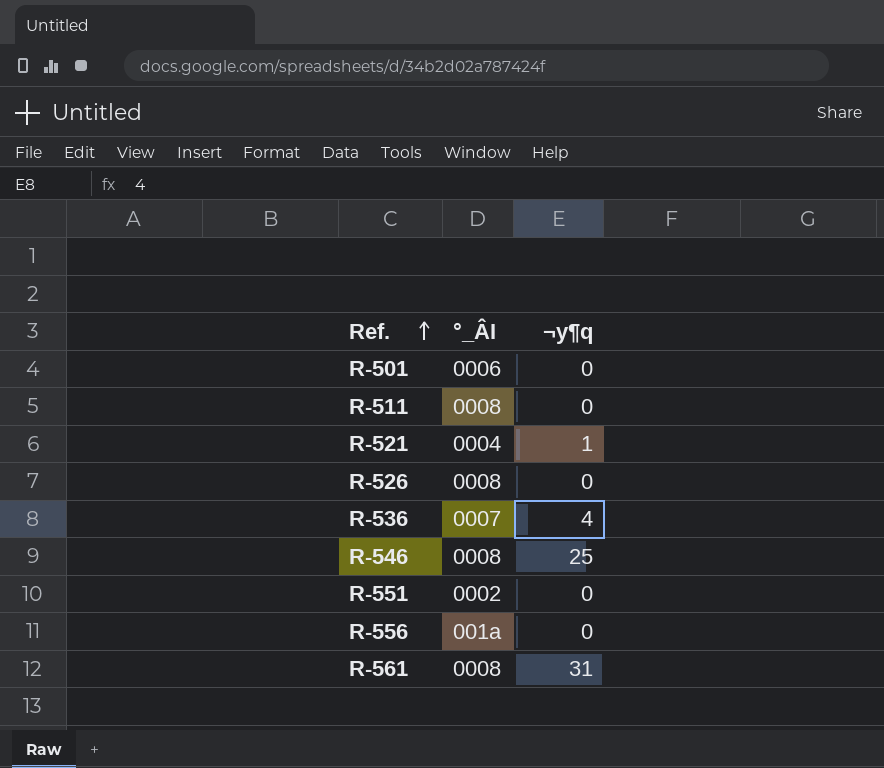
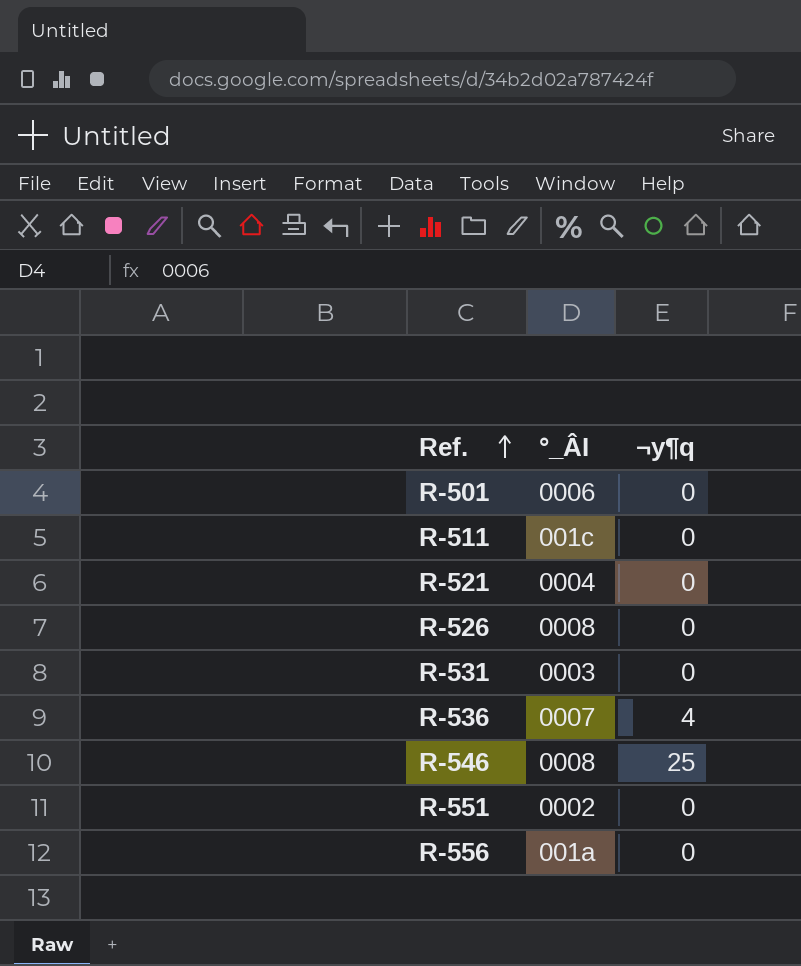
row R-561: 0008 | 31 -> none
R-511 | °_ÂI: 0008 -> 001c
R-521 | ¬y¶q: 1 -> 0
row R-531: none -> 0003 | 0

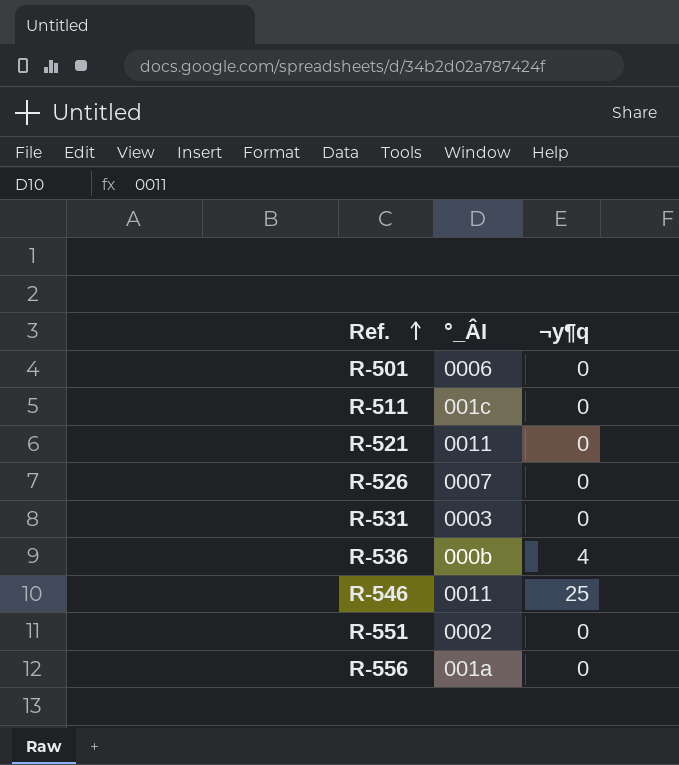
R-521 | °_ÂI: 0004 -> 0011
R-526 | °_ÂI: 0008 -> 0007
R-536 | °_ÂI: 0007 -> 000b
R-546 | °_ÂI: 0008 -> 0011

